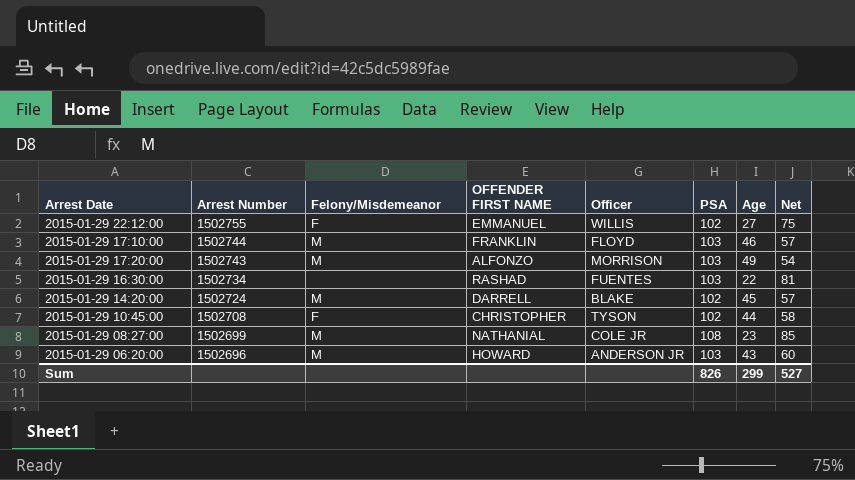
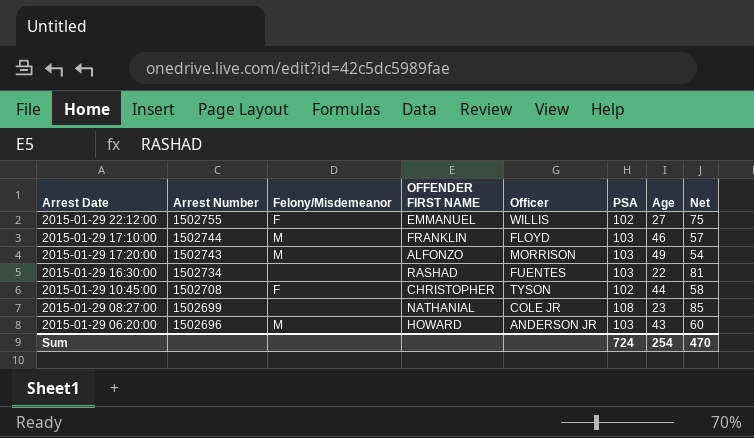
row 2015-01-29 14:20:00: 1502724 | M | DARRELL | BLAKE | 102 | 45 | 57 -> none
2015-01-29 08:27:00 | Felony/Misdemeanor: M -> none
Sum | PSA: 826 -> 724
Sum | Age: 299 -> 254
Sum | Net: 527 -> 470

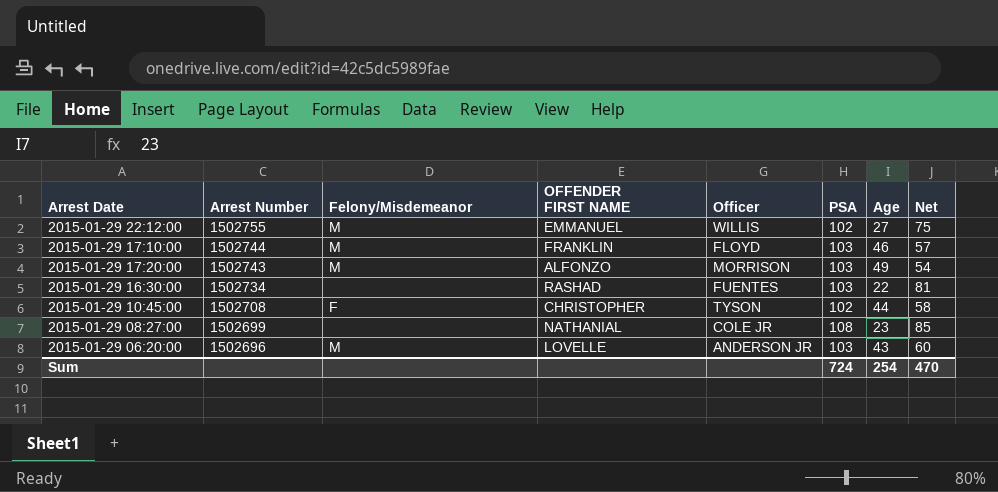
2015-01-29 22:12:00 | Felony/Misdemeanor: F -> M
2015-01-29 06:20:00 | OFFENDER FIRST NAME: HOWARD -> LOVELLE

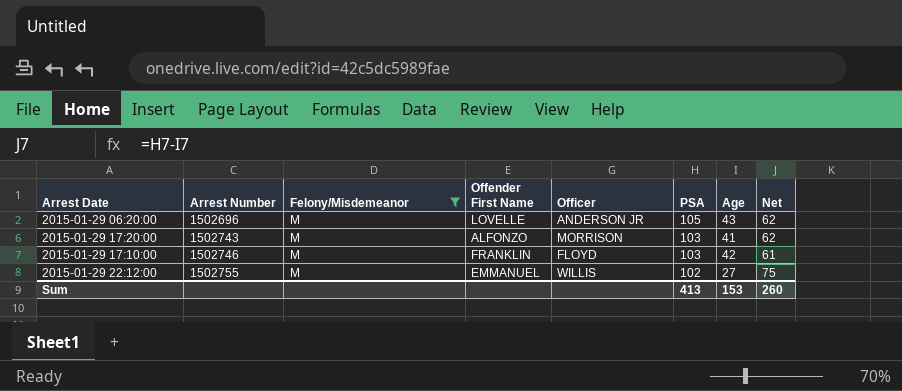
filter: none -> Felony/Misdemeanor = M
row order: Arrest Number descending -> Arrest Number ascending
column name: OFFENDER FIRST NAME -> Offender First Name
2015-01-29 06:20:00 | PSA: 103 -> 105
2015-01-29 06:20:00 | Net: 60 -> 62
2015-01-29 17:20:00 | Age: 49 -> 41
2015-01-29 17:20:00 | Net: 54 -> 62
2015-01-29 17:10:00 | Arrest Number: 1502744 -> 1502746
2015-01-29 17:10:00 | Age: 46 -> 42
2015-01-29 17:10:00 | Net: 57 -> 61
Sum | PSA: 724 -> 413
Sum | Age: 254 -> 153
Sum | Net: 470 -> 260

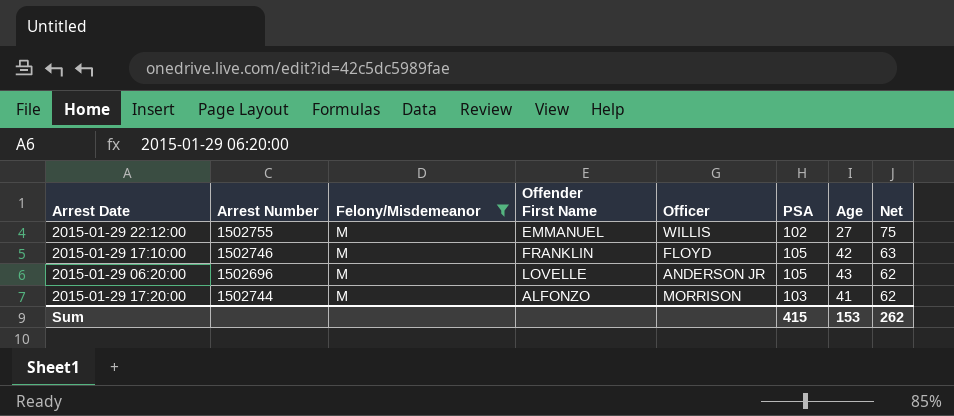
row order: Arrest Number ascending -> Net descending
2015-01-29 17:10:00 | PSA: 103 -> 105
2015-01-29 17:10:00 | Net: 61 -> 63
2015-01-29 17:20:00 | Arrest Number: 1502743 -> 1502744
Sum | PSA: 413 -> 415
Sum | Net: 260 -> 262

